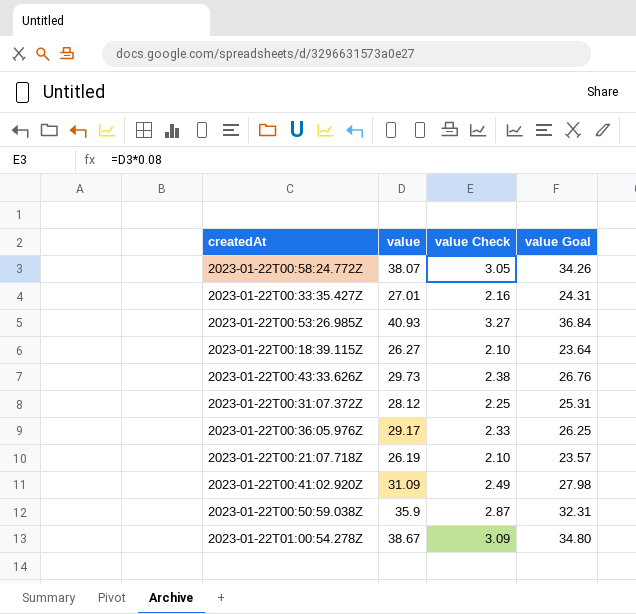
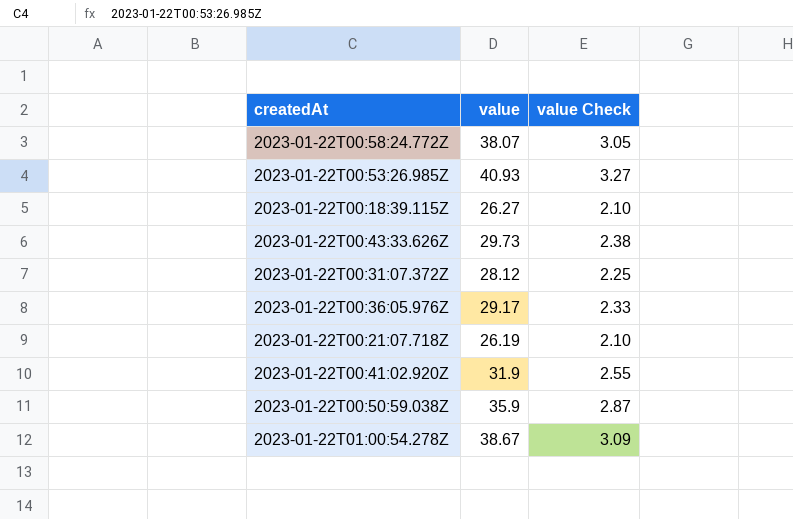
column value Goal | formula: [value] * 0.9 -> none
row 2023-01-22T00:33:35.427Z: 27.01 | 2.16 | 24.31 -> none
2023-01-22T00:41:02.920Z | value: 31.09 -> 31.9
2023-01-22T00:41:02.920Z | value Check: 2.49 -> 2.55

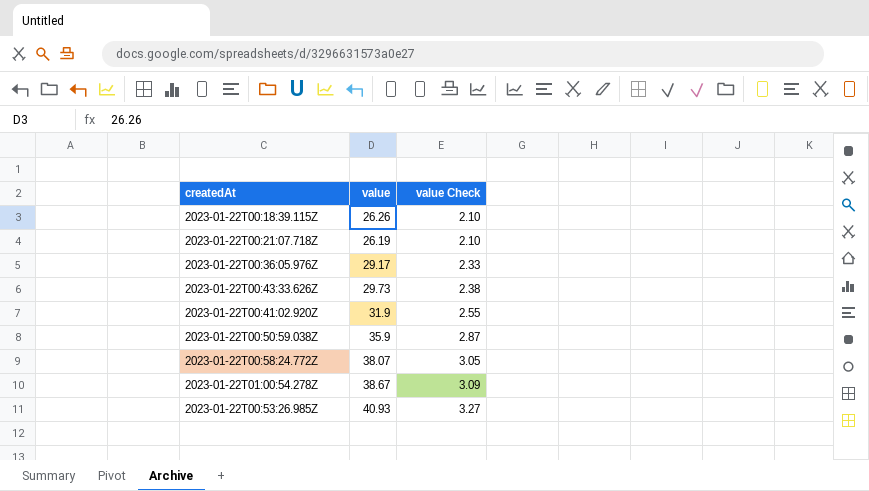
row order: none -> value Check ascending
row 2023-01-22T00:31:07.372Z: 28.12 | 2.25 -> none
2023-01-22T00:18:39.115Z | value: 26.27 -> 26.26

